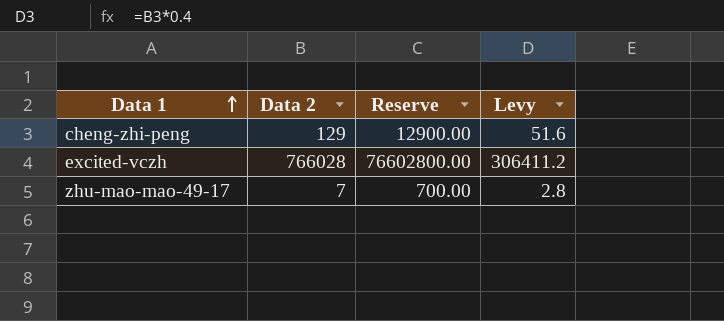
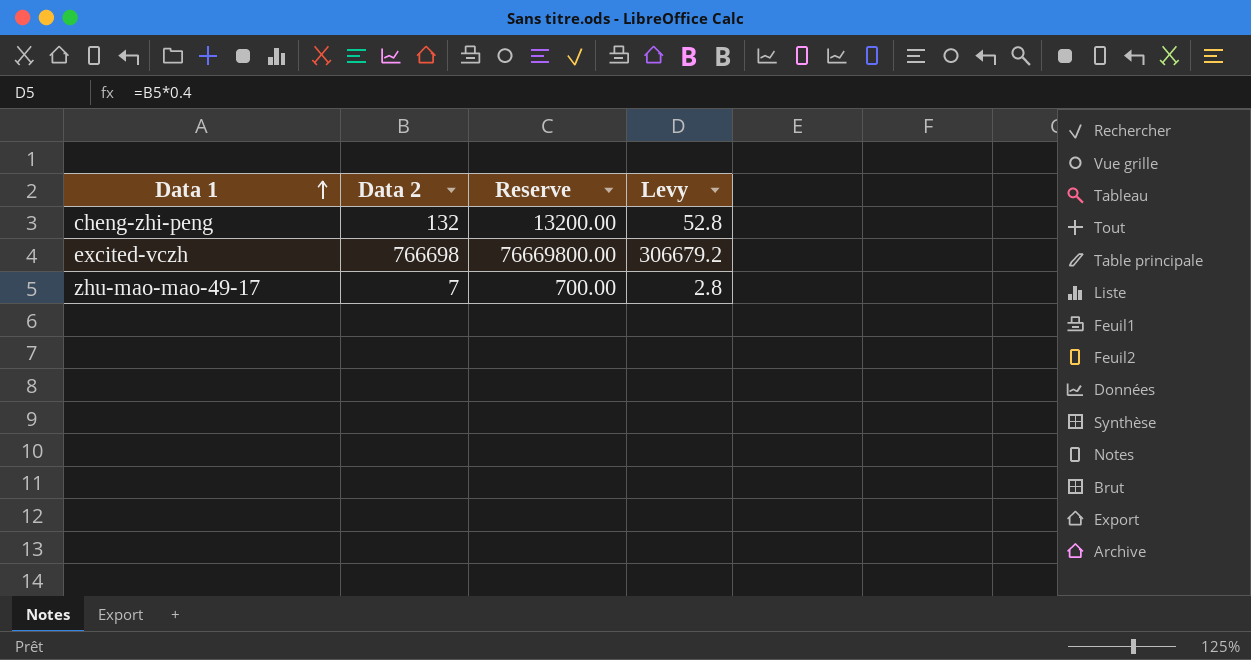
cheng-zhi-peng | Data 2: 129 -> 132
cheng-zhi-peng | Reserve: 12900.00 -> 13200.00
cheng-zhi-peng | Levy: 51.6 -> 52.8
excited-vczh | Data 2: 766028 -> 766698
excited-vczh | Reserve: 76602800.00 -> 76669800.00
excited-vczh | Levy: 306411.2 -> 306679.2

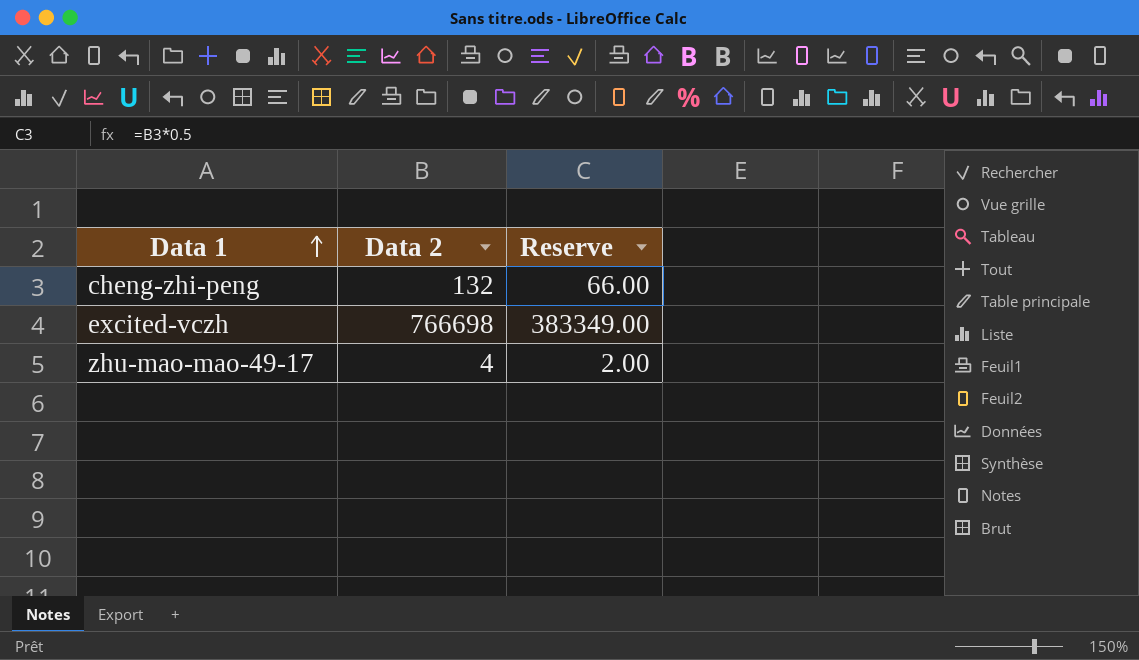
column Levy | formula: [Data 2] * 0.4 -> none
column Reserve | formula: [Data 2] * 100 -> [Data 2] * 0.5
zhu-mao-mao-49-17 | Data 2: 7 -> 4

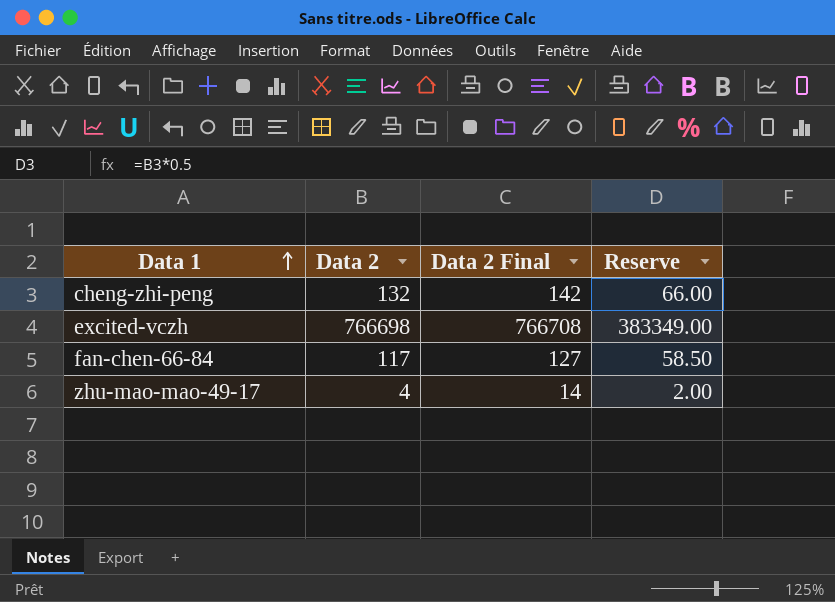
column Data 2 Final | formula: none -> [Data 2] + 10
row fan-chen-66-84: none -> 117 | 127 | 58.50

